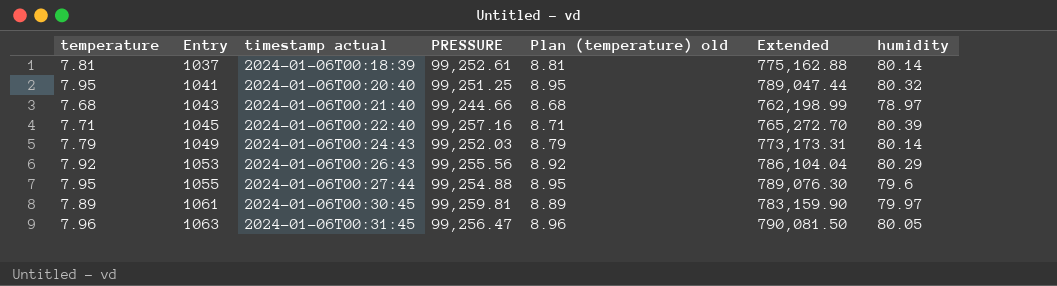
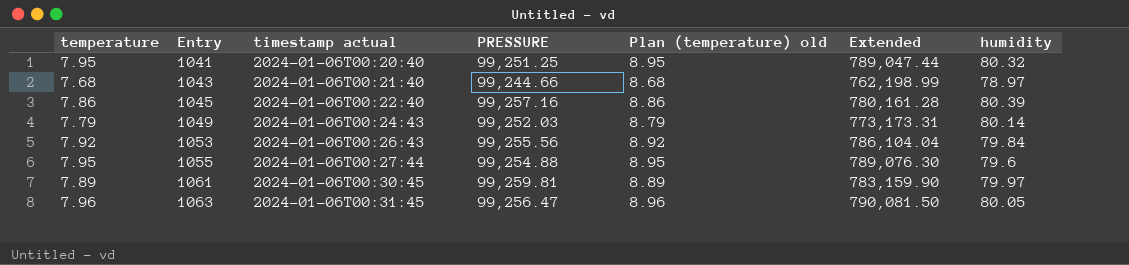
row 1037: 7.81 | 2024-01-06T00:18:39 | 99,252.61 | 8.81 | 775,162.88 | 80.14 -> none
1045 | temperature: 7.71 -> 7.86
1045 | Plan (temperature) old: 8.71 -> 8.86
1045 | Extended: 765,272.70 -> 780,161.28
1053 | humidity: 80.29 -> 79.84

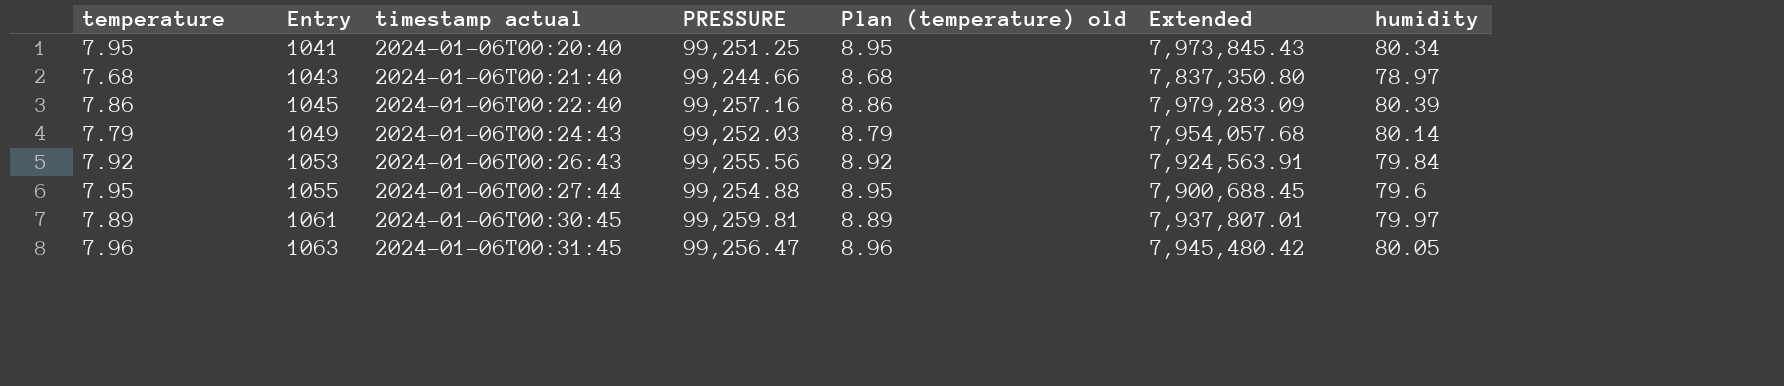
column Extended | formula: [temperature] * [PRESSURE] -> [PRESSURE] * [humidity]
1041 | humidity: 80.32 -> 80.34

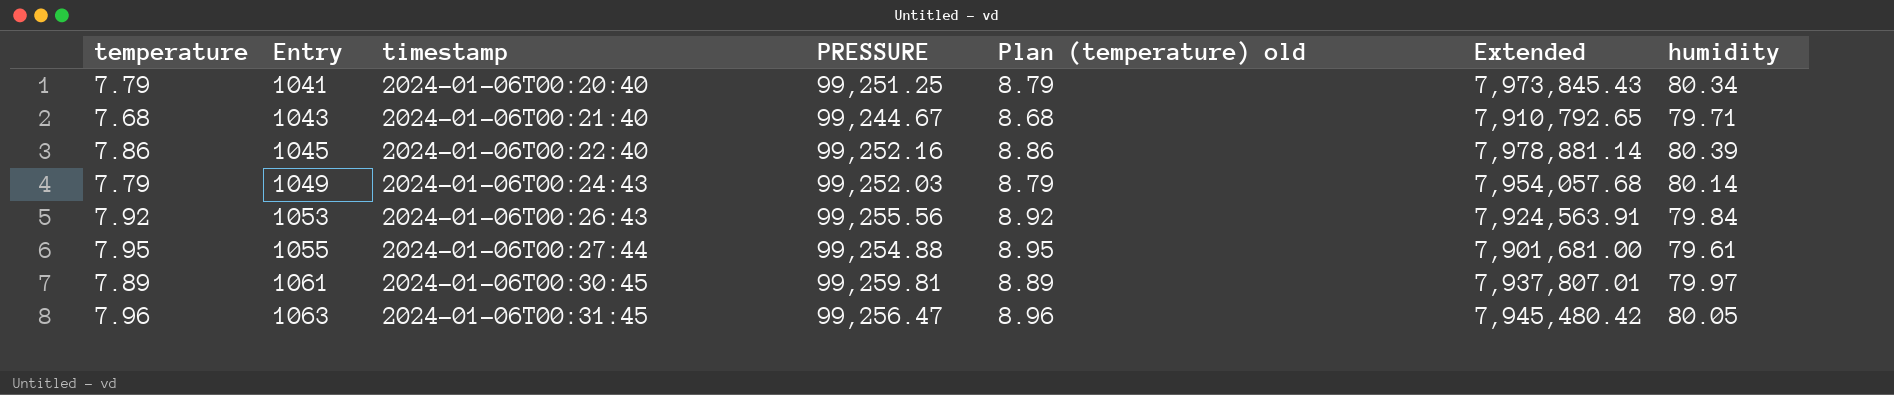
column name: timestamp actual -> timestamp
1041 | temperature: 7.95 -> 7.79
1041 | Plan (temperature) old: 8.95 -> 8.79
1043 | PRESSURE: 99,244.66 -> 99,244.67
1043 | Extended: 7,837,350.80 -> 7,910,792.65
1043 | humidity: 78.97 -> 79.71
1045 | PRESSURE: 99,257.16 -> 99,252.16
1045 | Extended: 7,979,283.09 -> 7,978,881.14
1055 | Extended: 7,900,688.45 -> 7,901,681.00
1055 | humidity: 79.6 -> 79.61

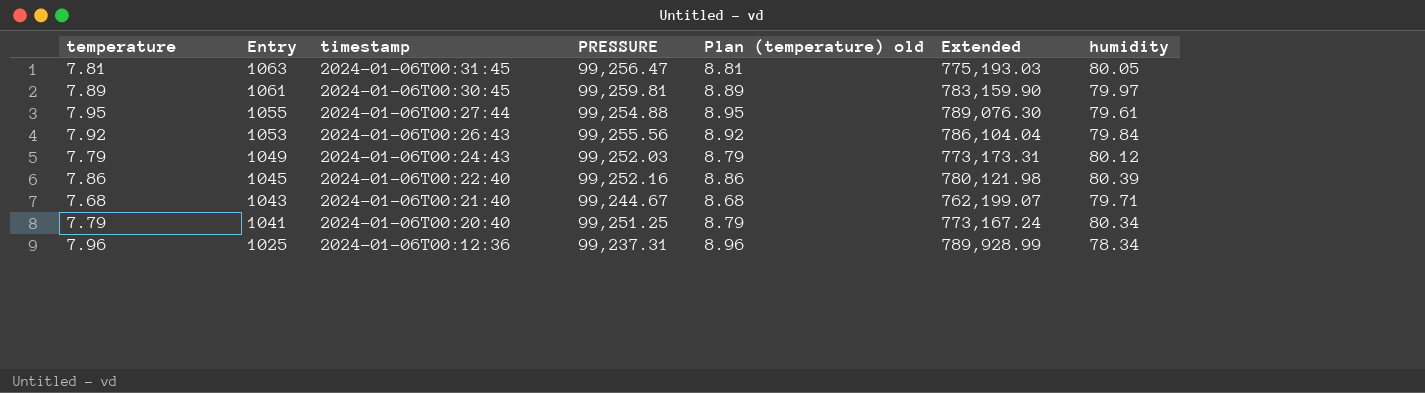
row order: Entry ascending -> Entry descending
column Extended | formula: [PRESSURE] * [humidity] -> [temperature] * [PRESSURE]
1063 | temperature: 7.96 -> 7.81
1063 | Plan (temperature) old: 8.96 -> 8.81
1049 | humidity: 80.14 -> 80.12
row 1025: none -> 7.96 | 2024-01-06T00:12:36 | 99,237.31 | 8.96 | 789,928.99 | 78.34

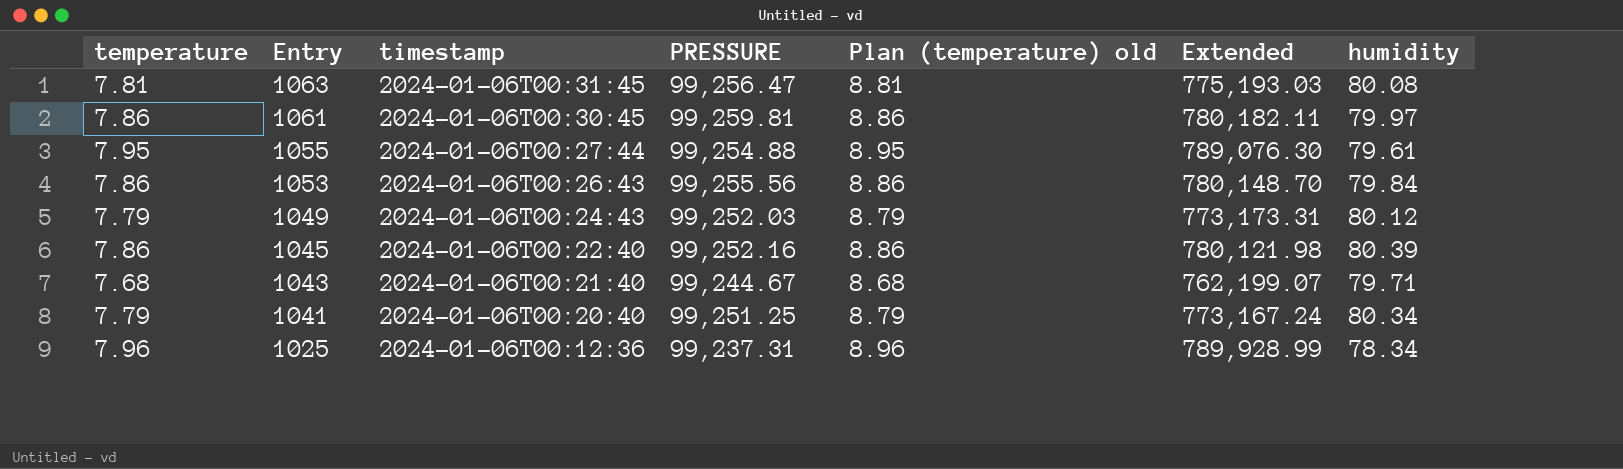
1063 | humidity: 80.05 -> 80.08
1061 | temperature: 7.89 -> 7.86
1061 | Plan (temperature) old: 8.89 -> 8.86
1061 | Extended: 783,159.90 -> 780,182.11
1053 | temperature: 7.92 -> 7.86
1053 | Plan (temperature) old: 8.92 -> 8.86
1053 | Extended: 786,104.04 -> 780,148.70

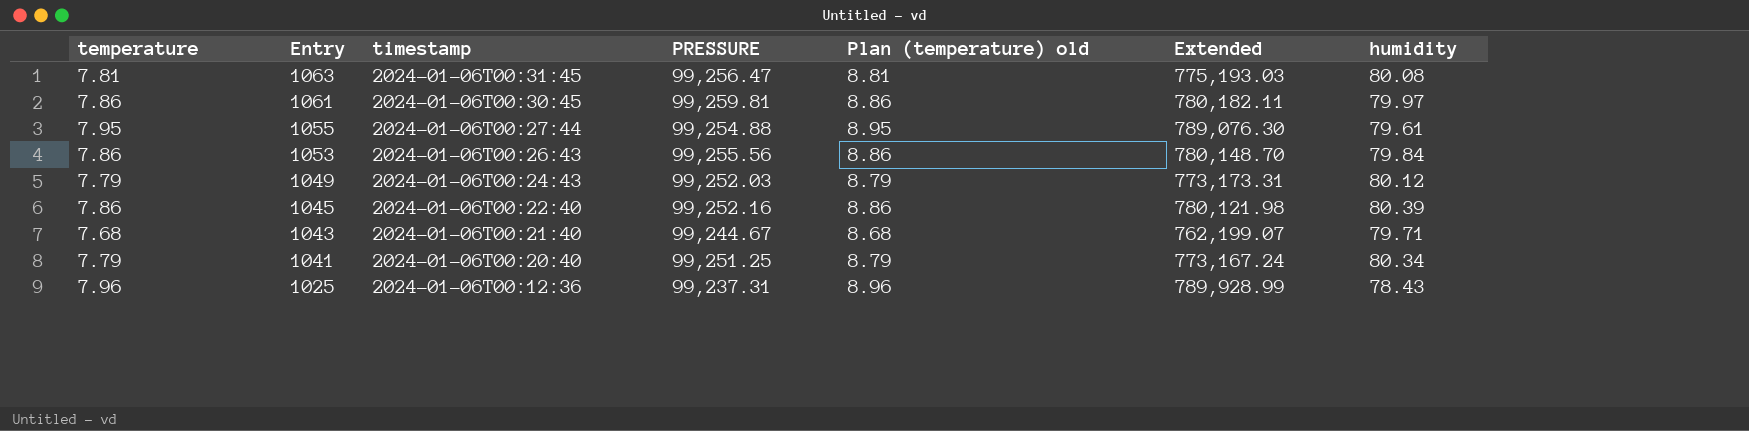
1025 | humidity: 78.34 -> 78.43

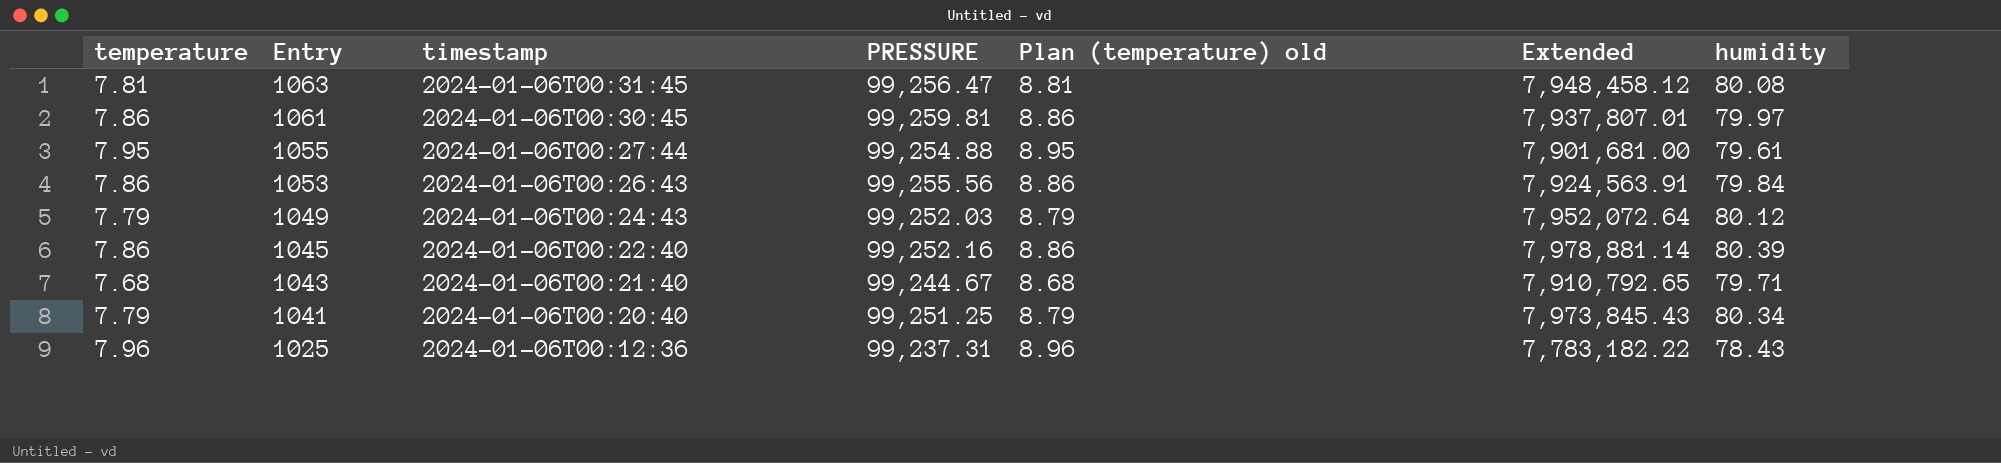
column Extended | formula: [temperature] * [PRESSURE] -> [PRESSURE] * [humidity]

